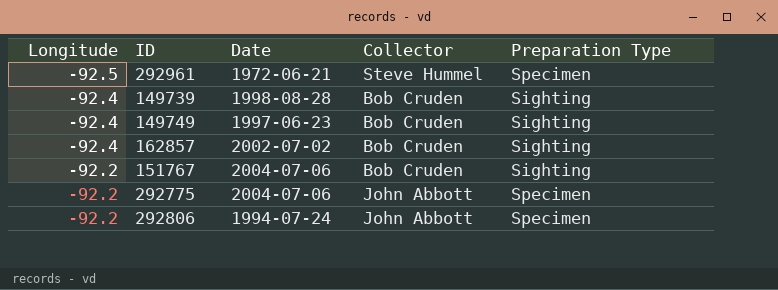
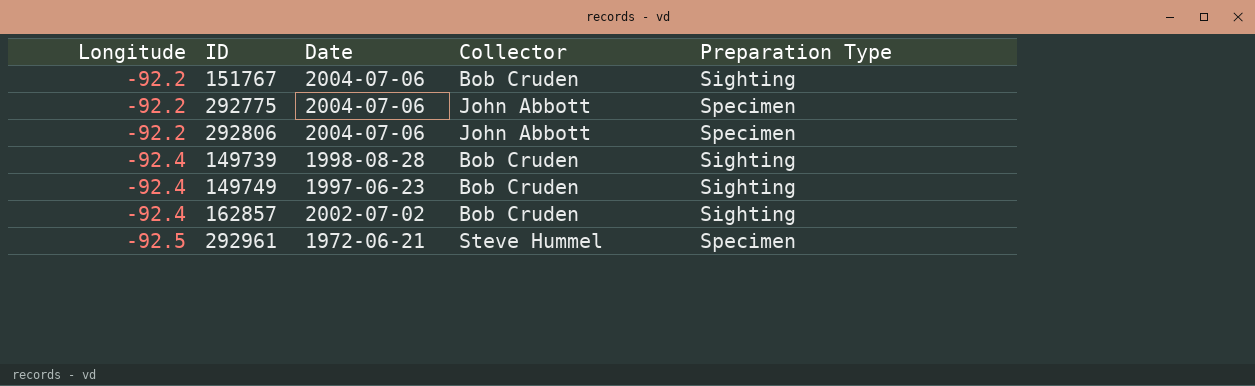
row order: Longitude ascending -> Longitude descending
292806 | Date: 1994-07-24 -> 2004-07-06

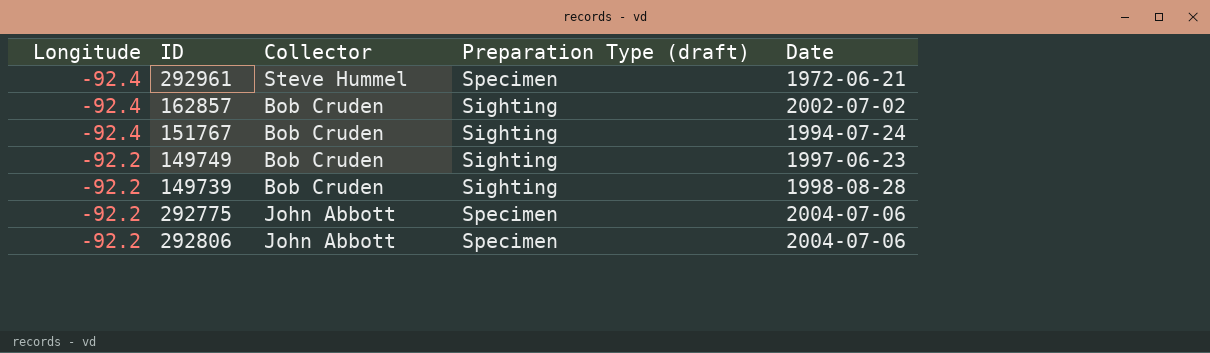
row order: Longitude descending -> Longitude ascending
column name: Preparation Type -> Preparation Type (draft)
column Date | position: 3 -> 5
292961 | Longitude: -92.5 -> -92.4
151767 | Longitude: -92.2 -> -92.4
151767 | Date: 2004-07-06 -> 1994-07-24
149749 | Longitude: -92.4 -> -92.2
149739 | Longitude: -92.4 -> -92.2

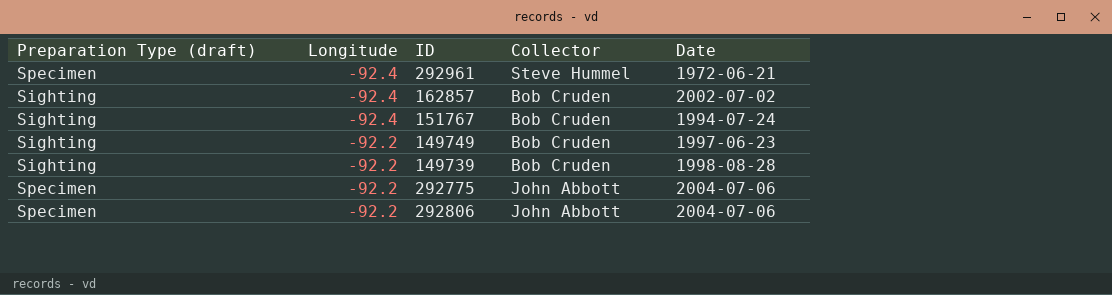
column Preparation Type (draft) | position: 4 -> 1

